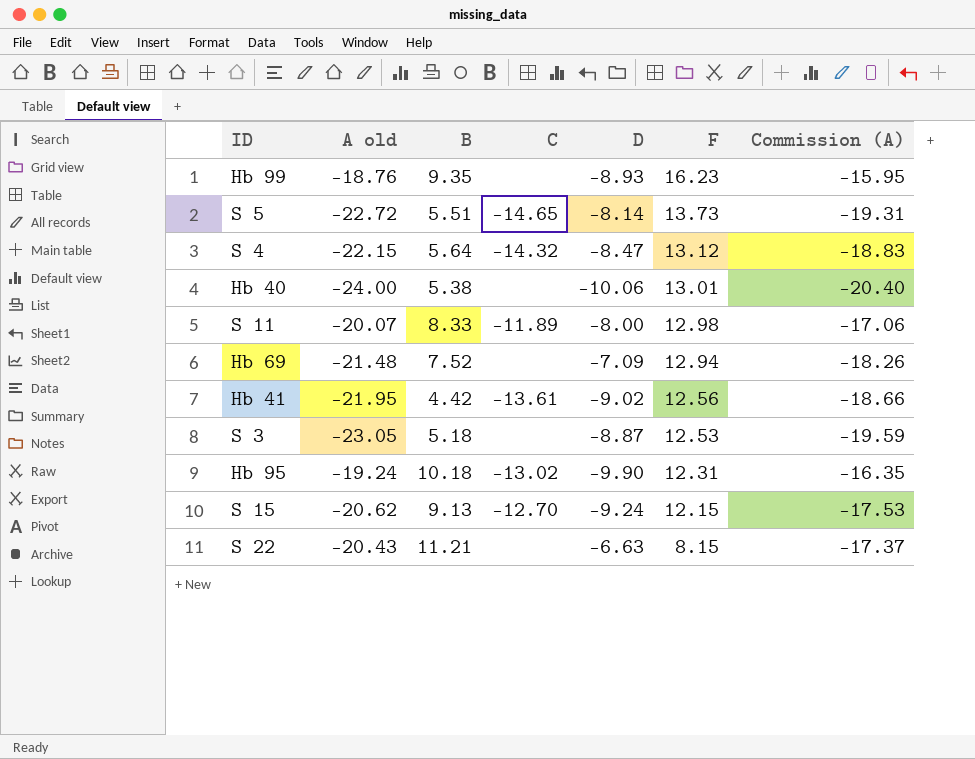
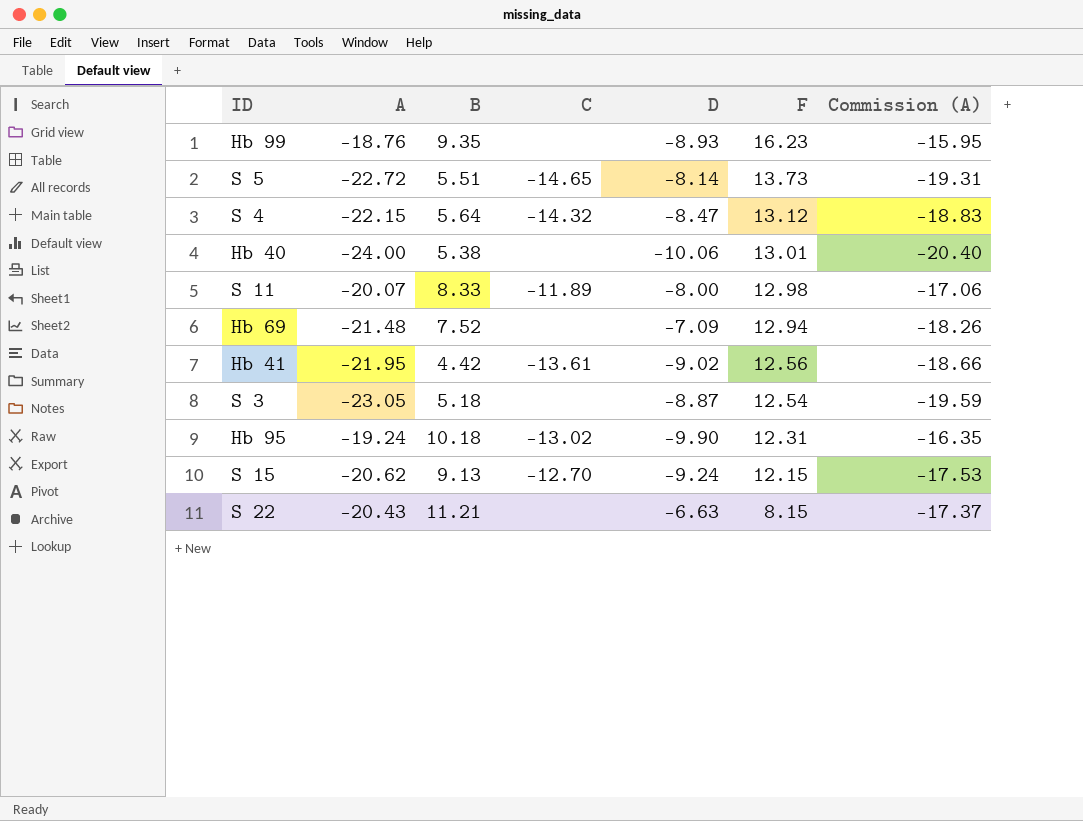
column name: A old -> A
S 3 | F: 12.53 -> 12.54

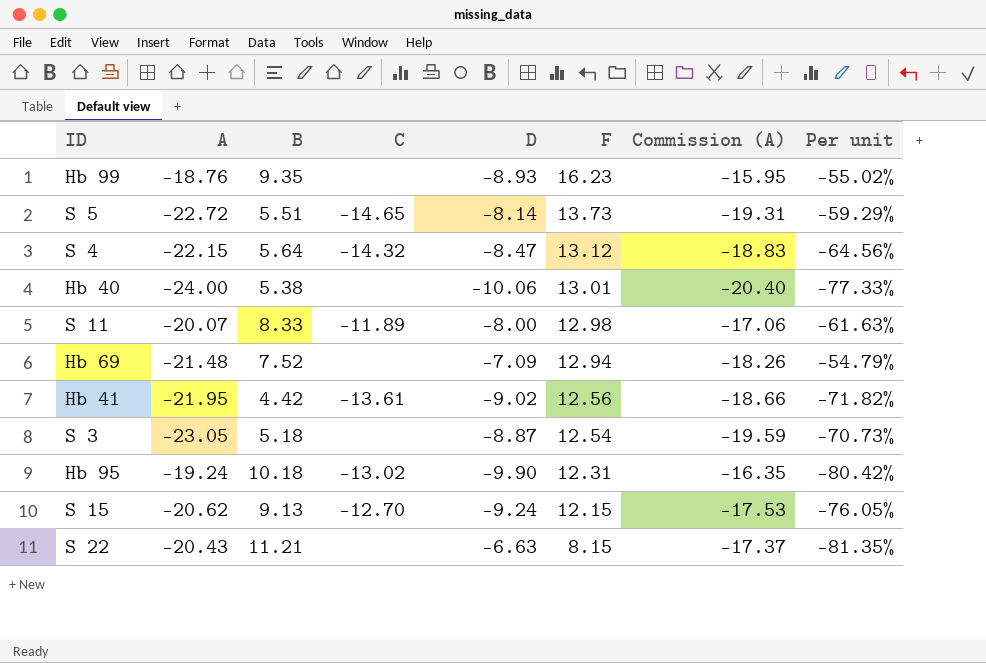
column Per unit | formula: none -> [D] / [F]

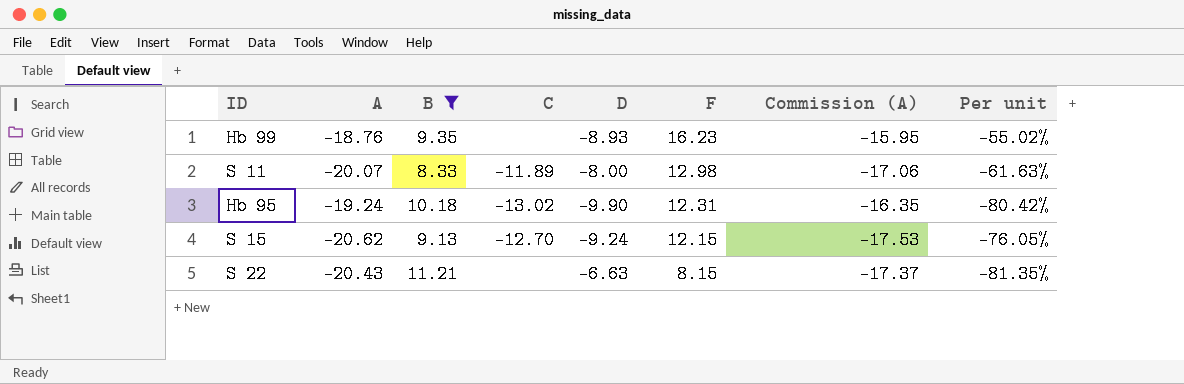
filter: none -> B >= 8.33

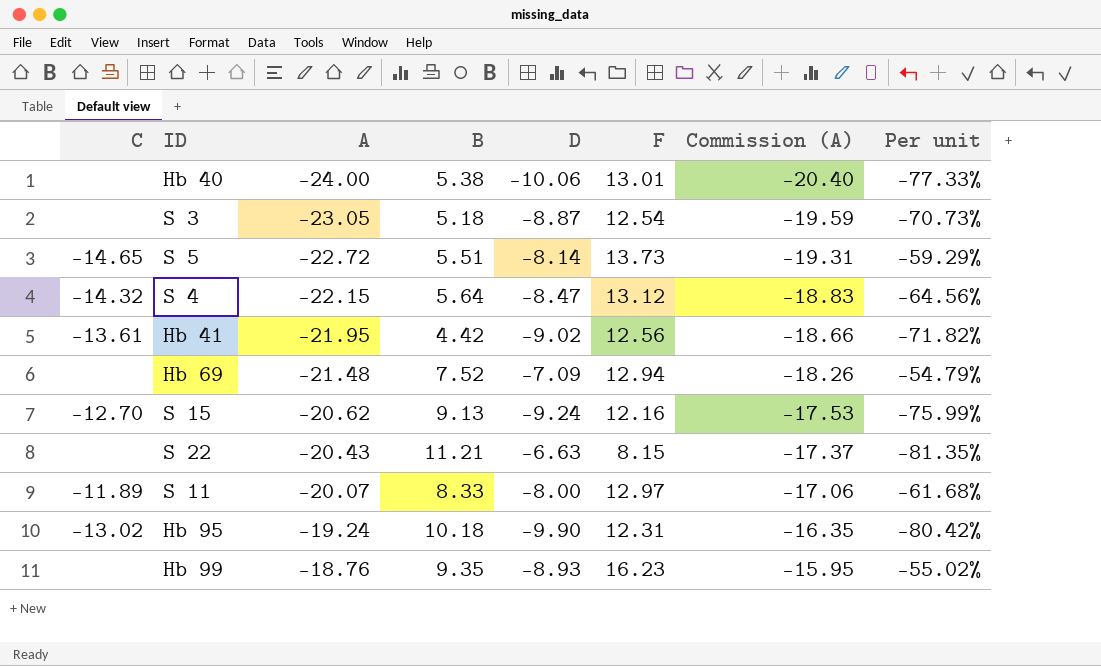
filter: B >= 8.33 -> none
row order: F descending -> A ascending
column C | position: 4 -> 1
S 15 | F: 12.15 -> 12.16
S 15 | Per unit: -76.05% -> -75.99%
S 11 | F: 12.98 -> 12.97
S 11 | Per unit: -61.63% -> -61.68%

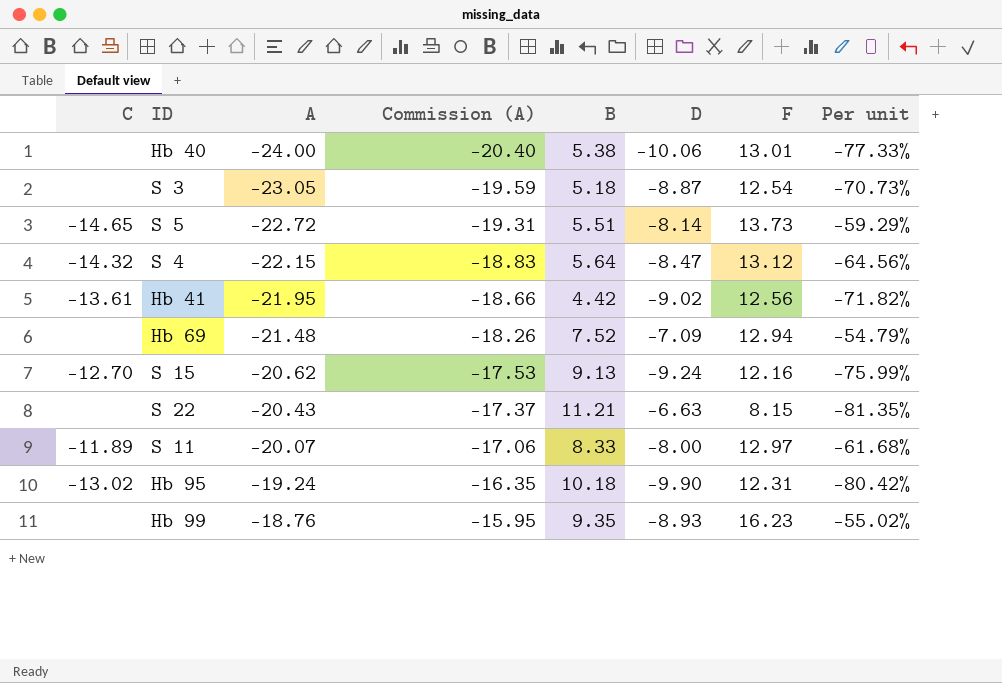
column Commission (A) | position: 7 -> 4

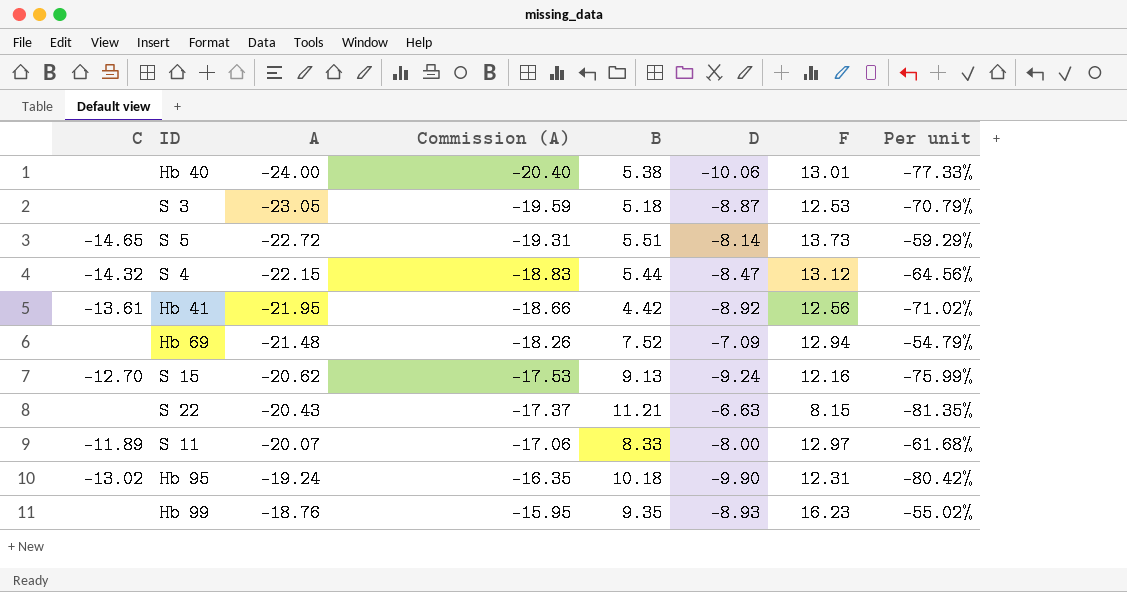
S 3 | F: 12.54 -> 12.53
S 3 | Per unit: -70.73% -> -70.79%
S 4 | B: 5.64 -> 5.44
Hb 41 | D: -9.02 -> -8.92
Hb 41 | Per unit: -71.82% -> -71.02%

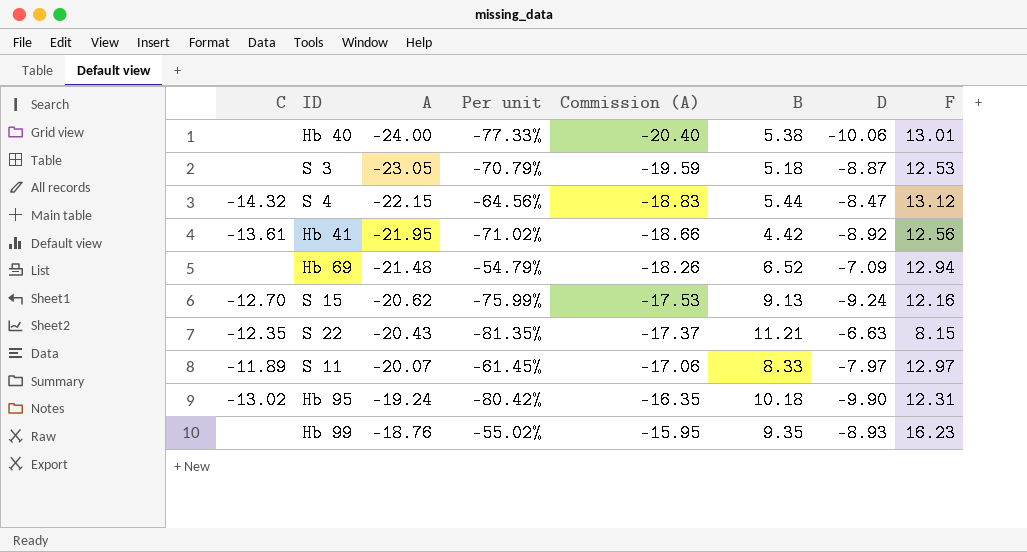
column Per unit | position: 8 -> 4
row S 5: -14.65 | -22.72 | -19.31 | 5.51 | -8.14 | 13.73 | -59.29% -> none
Hb 69 | B: 7.52 -> 6.52
S 22 | C: none -> -12.35
S 11 | Per unit: -61.68% -> -61.45%
S 11 | D: -8.00 -> -7.97

